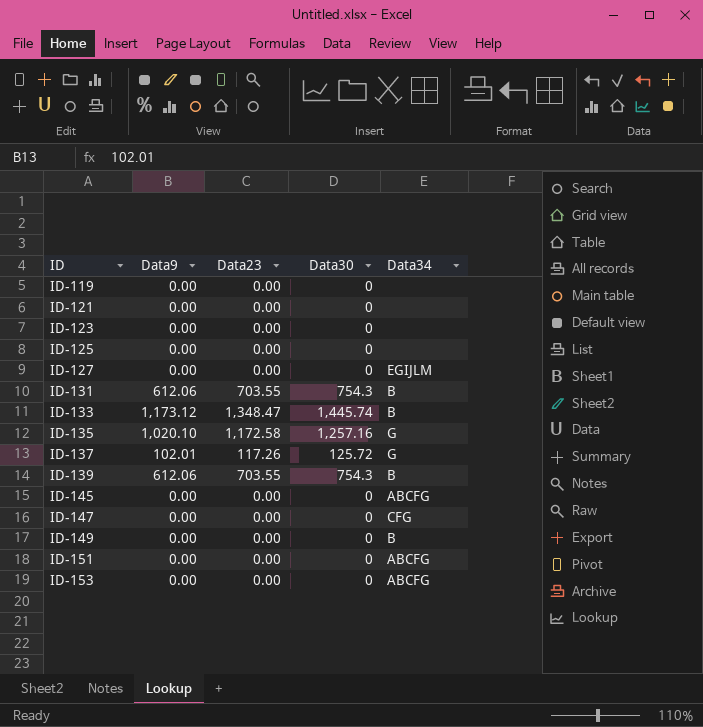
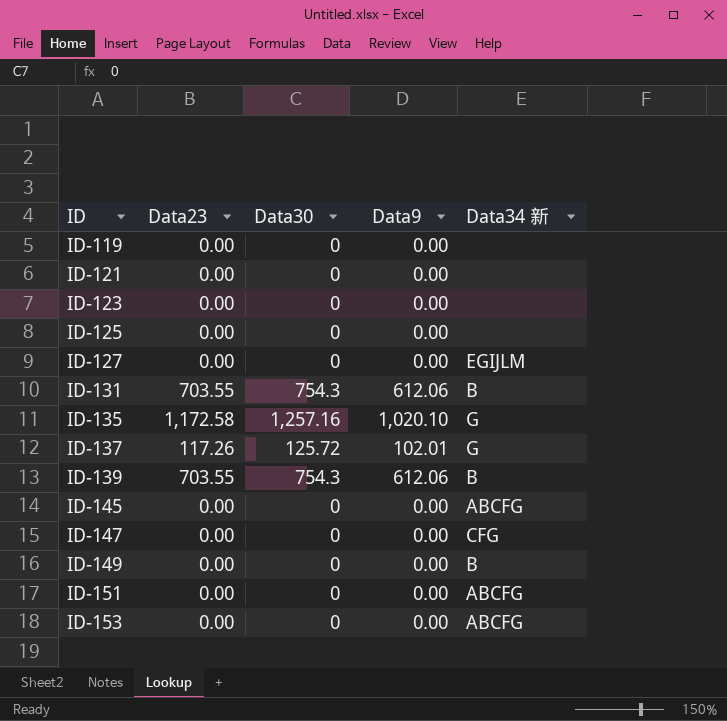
column Data9 | position: 2 -> 4
column name: Data34 -> Data34 新
row ID-133: 1,173.12 | 1,348.47 | 1,445.74 | B -> none

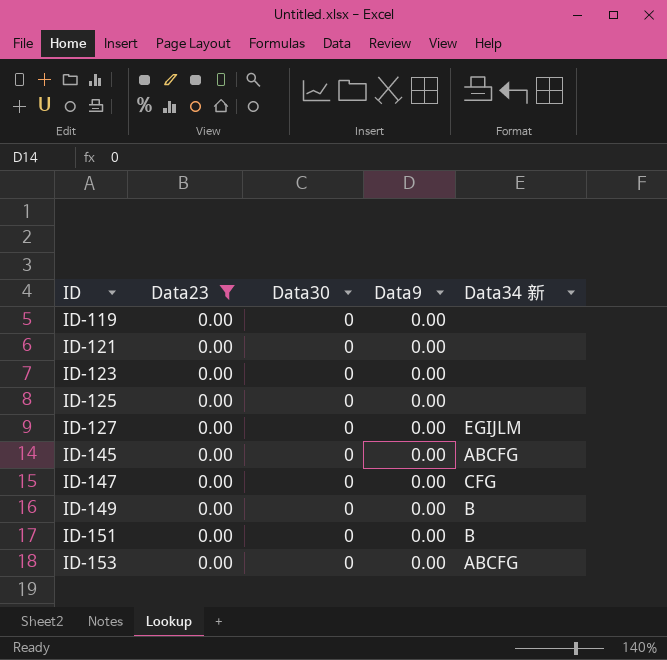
filter: none -> Data23 = 0.00
ID-151 | Data34 新: ABCFG -> B

